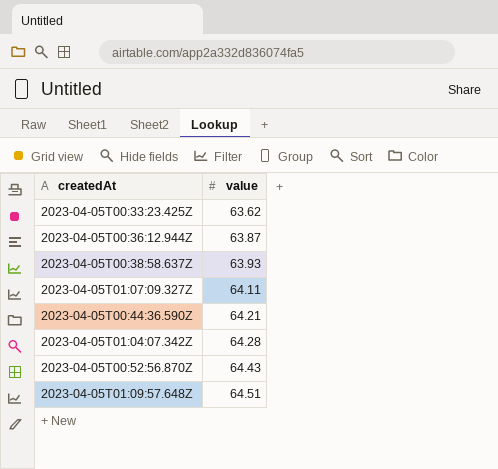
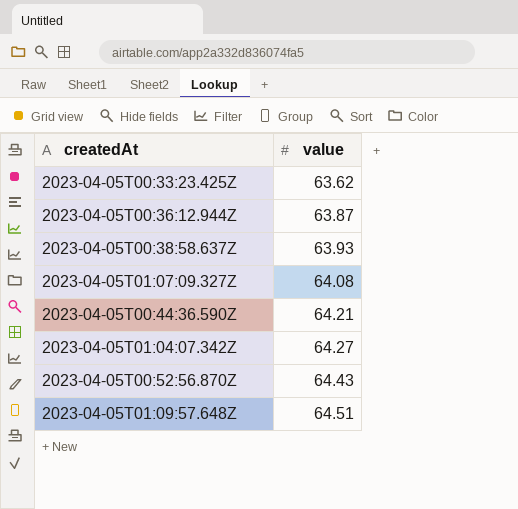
2023-04-05T01:07:09.327Z | value: 64.11 -> 64.08
2023-04-05T01:04:07.342Z | value: 64.28 -> 64.27

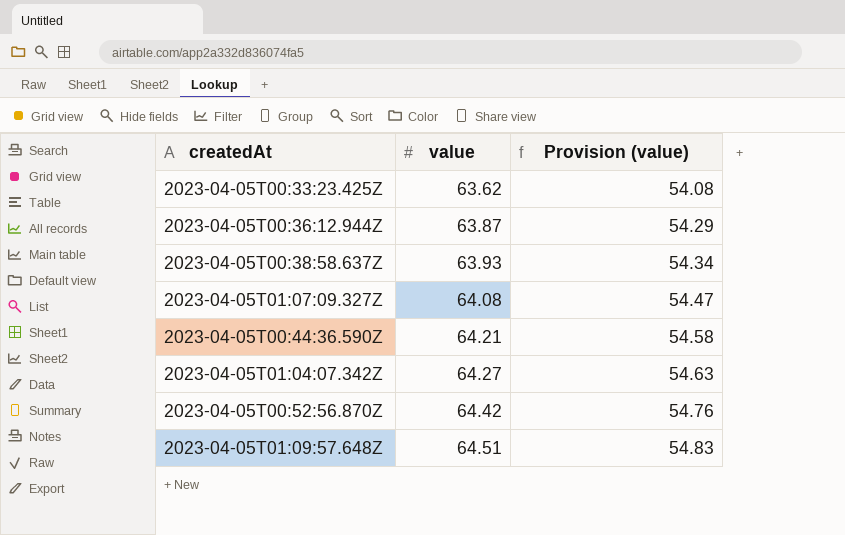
column Provision (value) | formula: none -> [value] * 0.85
2023-04-05T00:52:56.870Z | value: 64.43 -> 64.42

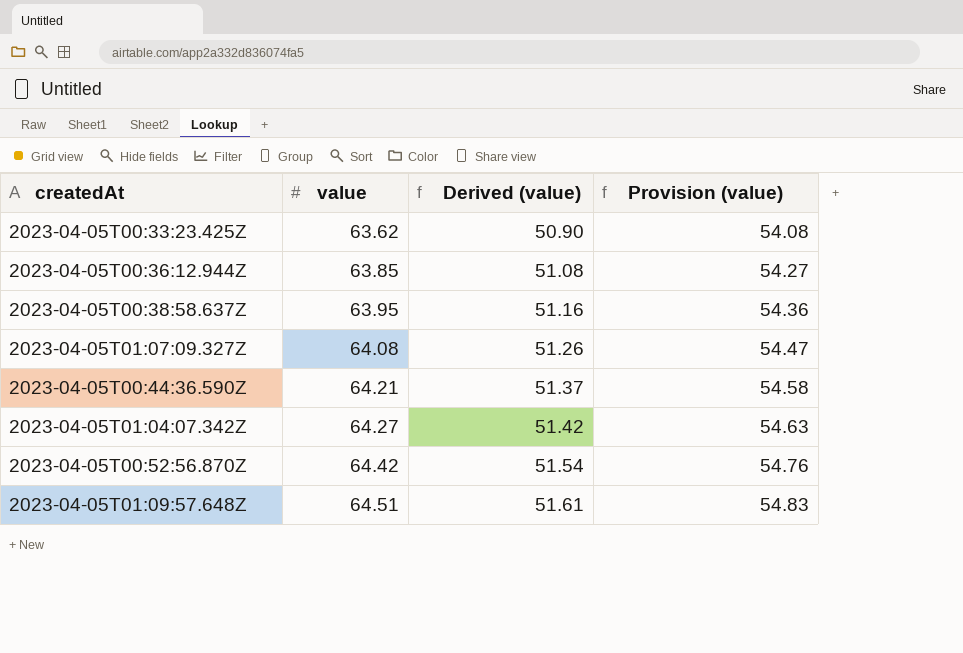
column Derived (value) | formula: none -> [value] * 0.8
2023-04-05T00:36:12.944Z | value: 63.87 -> 63.85
2023-04-05T00:36:12.944Z | Provision (value): 54.29 -> 54.27
2023-04-05T00:38:58.637Z | value: 63.93 -> 63.95
2023-04-05T00:38:58.637Z | Provision (value): 54.34 -> 54.36

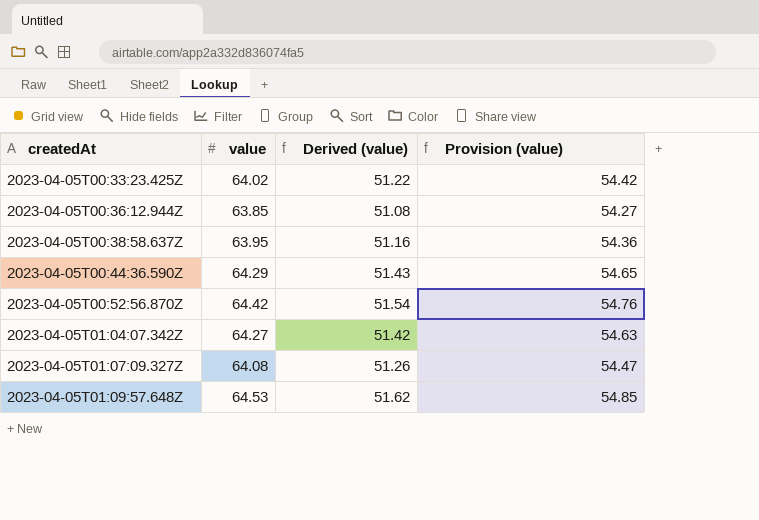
row order: value ascending -> createdAt ascending
2023-04-05T00:33:23.425Z | value: 63.62 -> 64.02
2023-04-05T00:33:23.425Z | Derived (value): 50.90 -> 51.22
2023-04-05T00:33:23.425Z | Provision (value): 54.08 -> 54.42
2023-04-05T00:44:36.590Z | value: 64.21 -> 64.29
2023-04-05T00:44:36.590Z | Derived (value): 51.37 -> 51.43
2023-04-05T00:44:36.590Z | Provision (value): 54.58 -> 54.65
2023-04-05T01:09:57.648Z | value: 64.51 -> 64.53
2023-04-05T01:09:57.648Z | Derived (value): 51.61 -> 51.62
2023-04-05T01:09:57.648Z | Provision (value): 54.83 -> 54.85

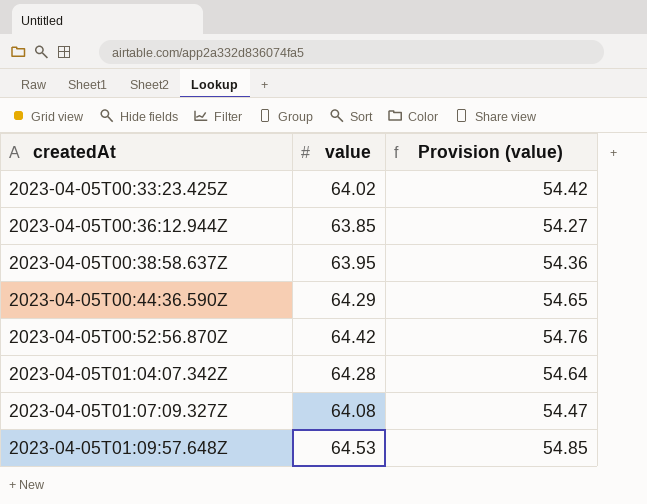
column Derived (value) | formula: [value] * 0.8 -> none
2023-04-05T01:04:07.342Z | value: 64.27 -> 64.28
2023-04-05T01:04:07.342Z | Provision (value): 54.63 -> 54.64

